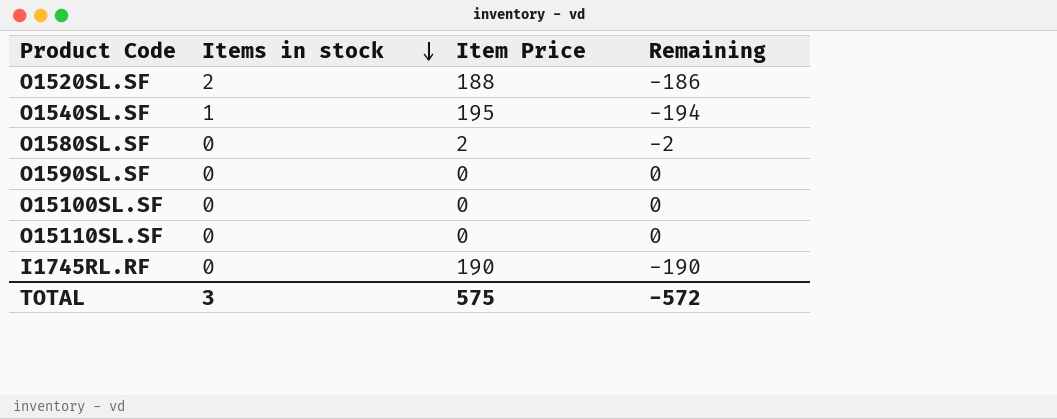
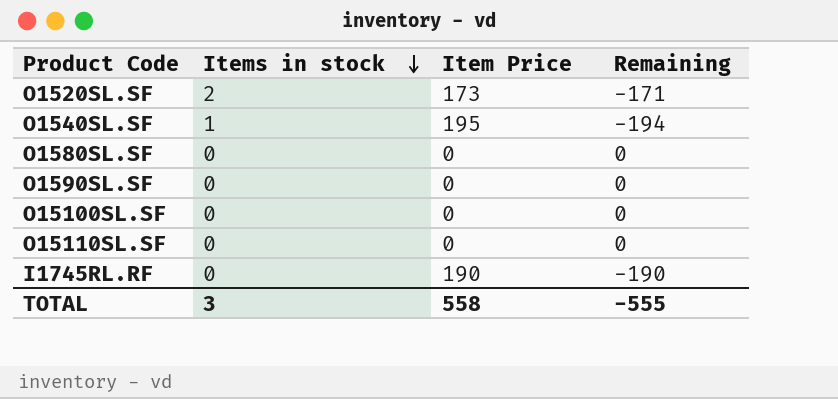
O1520SL.SF | Item Price: 188 -> 173
O1520SL.SF | Remaining: -186 -> -171
O1580SL.SF | Item Price: 2 -> 0
O1580SL.SF | Remaining: -2 -> 0
TOTAL | Item Price: 575 -> 558
TOTAL | Remaining: -572 -> -555

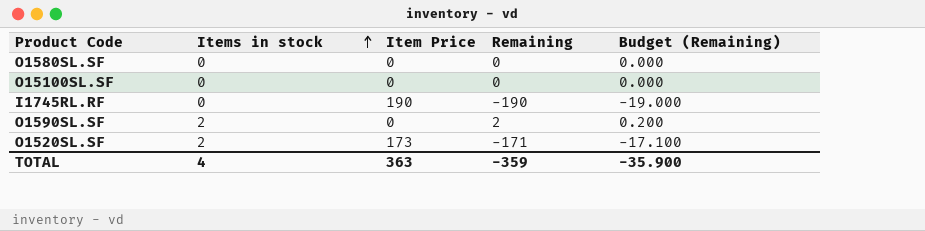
row order: Items in stock descending -> Items in stock ascending
column Budget (Remaining) | formula: none -> [Remaining] * 0.1
row O1540SL.SF: 1 | 195 | -194 -> none
row O15110SL.SF: 0 | 0 | 0 -> none
O1590SL.SF | Items in stock: 0 -> 2
O1590SL.SF | Remaining: 0 -> 2
TOTAL | Items in stock: 3 -> 4
TOTAL | Item Price: 558 -> 363
TOTAL | Remaining: -555 -> -359

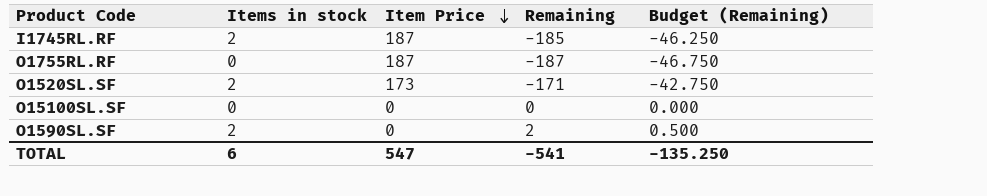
row order: Items in stock ascending -> Item Price descending
column Budget (Remaining) | formula: [Remaining] * 0.1 -> [Remaining] * 0.25
row O1580SL.SF: 0 | 0 | 0 | 0.000 -> none
I1745RL.RF | Items in stock: 0 -> 2
I1745RL.RF | Item Price: 190 -> 187
I1745RL.RF | Remaining: -190 -> -185
row O1755RL.RF: none -> 0 | 187 | -187 | -46.750
TOTAL | Items in stock: 4 -> 6
TOTAL | Item Price: 363 -> 547
TOTAL | Remaining: -359 -> -541
TOTAL | Budget (Remaining): -35.900 -> -135.250

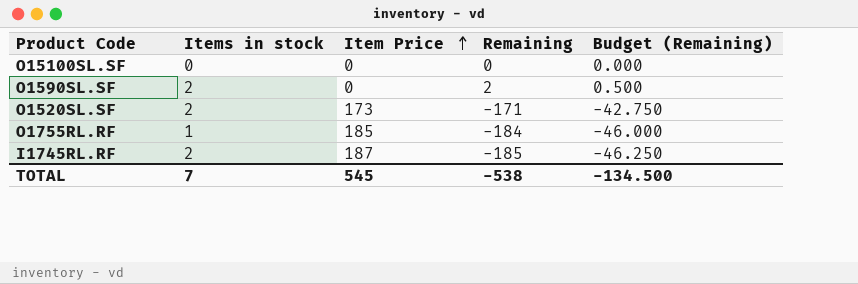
row order: Item Price descending -> Item Price ascending
O1755RL.RF | Items in stock: 0 -> 1
O1755RL.RF | Item Price: 187 -> 185
O1755RL.RF | Remaining: -187 -> -184
O1755RL.RF | Budget (Remaining): -46.750 -> -46.000
TOTAL | Items in stock: 6 -> 7
TOTAL | Item Price: 547 -> 545
TOTAL | Remaining: -541 -> -538
TOTAL | Budget (Remaining): -135.250 -> -134.500

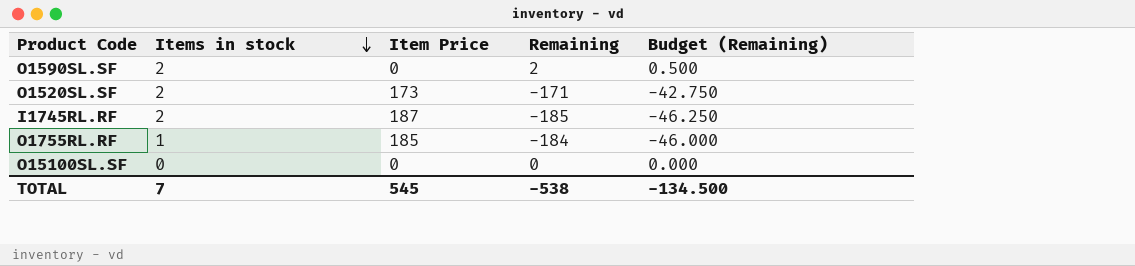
row order: Item Price ascending -> Items in stock descending

